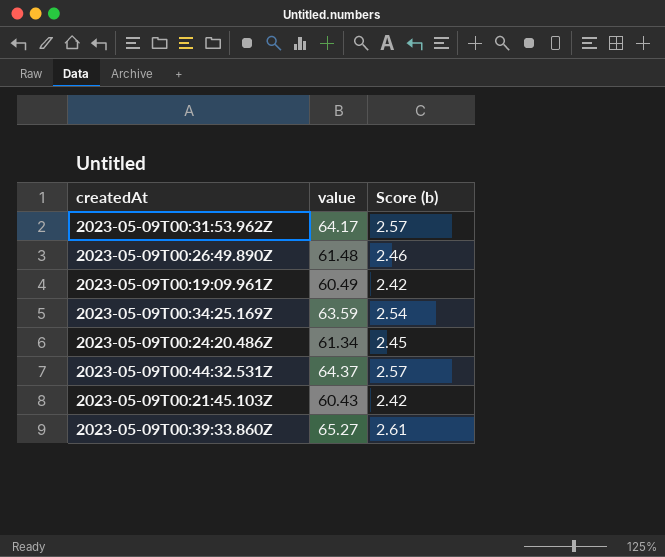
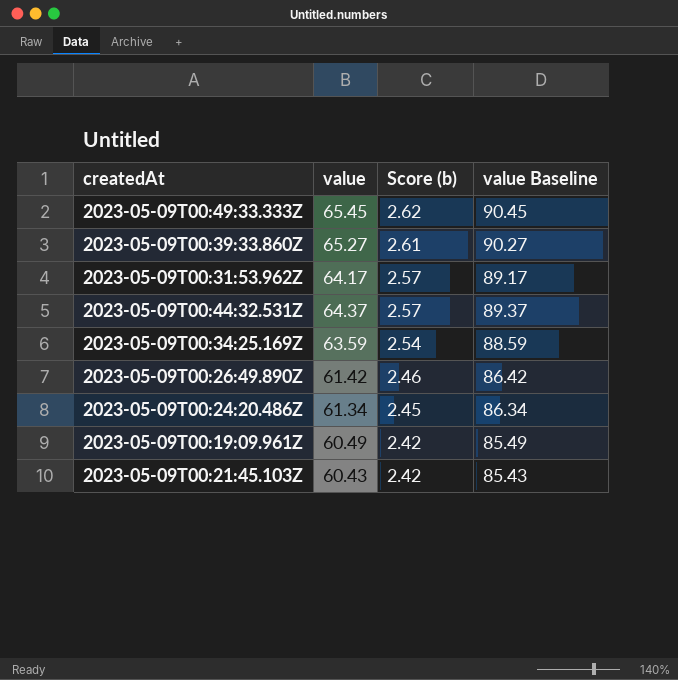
row order: none -> Score (b) descending
column value Baseline | formula: none -> [value] + 25
row 2023-05-09T00:49:33.333Z: none -> 65.45 | 2.62 | 90.45
2023-05-09T00:26:49.890Z | value: 61.48 -> 61.42

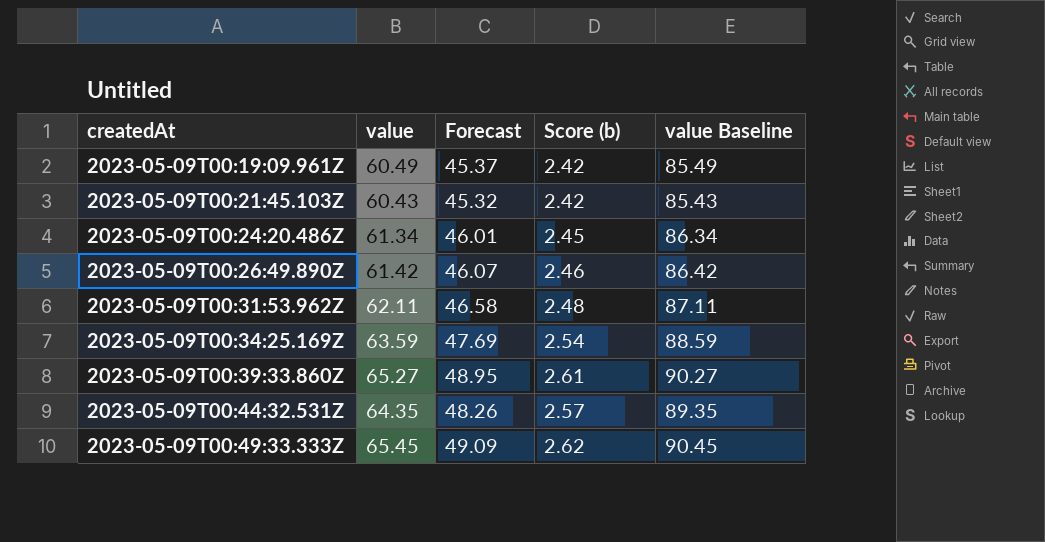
row order: Score (b) descending -> createdAt ascending
column Forecast | formula: none -> [value] * 0.75
2023-05-09T00:31:53.962Z | value: 64.17 -> 62.11
2023-05-09T00:31:53.962Z | Score (b): 2.57 -> 2.48
2023-05-09T00:31:53.962Z | value Baseline: 89.17 -> 87.11
2023-05-09T00:44:32.531Z | value: 64.37 -> 64.35
2023-05-09T00:44:32.531Z | value Baseline: 89.37 -> 89.35

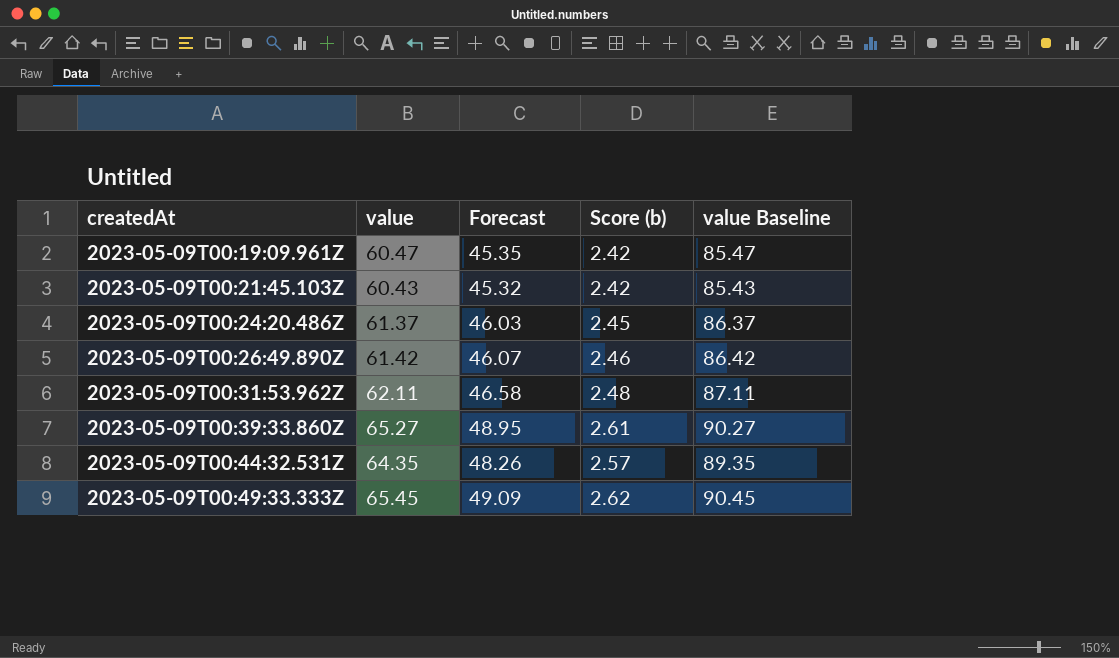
row 2023-05-09T00:34:25.169Z: 63.59 | 47.69 | 2.54 | 88.59 -> none
2023-05-09T00:19:09.961Z | value: 60.49 -> 60.47
2023-05-09T00:19:09.961Z | Forecast: 45.37 -> 45.35
2023-05-09T00:19:09.961Z | value Baseline: 85.49 -> 85.47
2023-05-09T00:24:20.486Z | value: 61.34 -> 61.37
2023-05-09T00:24:20.486Z | Forecast: 46.01 -> 46.03
2023-05-09T00:24:20.486Z | value Baseline: 86.34 -> 86.37

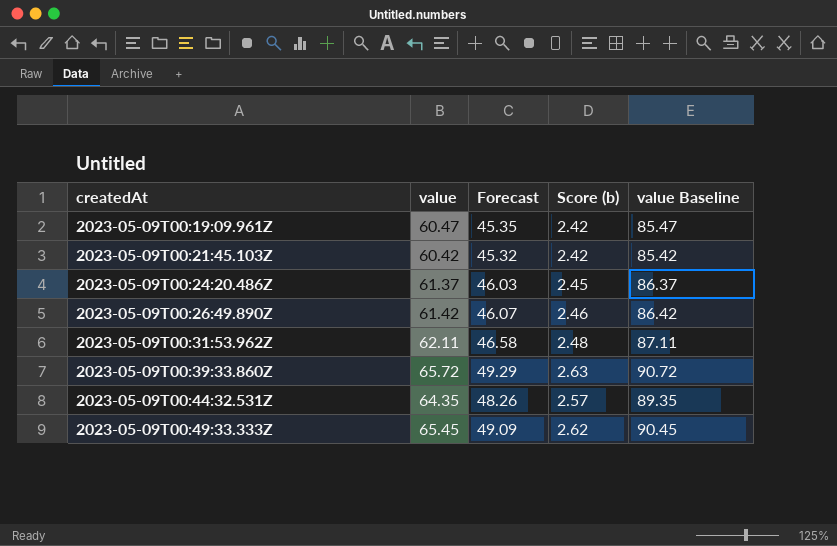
2023-05-09T00:21:45.103Z | value: 60.43 -> 60.42
2023-05-09T00:21:45.103Z | value Baseline: 85.43 -> 85.42
2023-05-09T00:39:33.860Z | value: 65.27 -> 65.72
2023-05-09T00:39:33.860Z | Forecast: 48.95 -> 49.29
2023-05-09T00:39:33.860Z | Score (b): 2.61 -> 2.63
2023-05-09T00:39:33.860Z | value Baseline: 90.27 -> 90.72

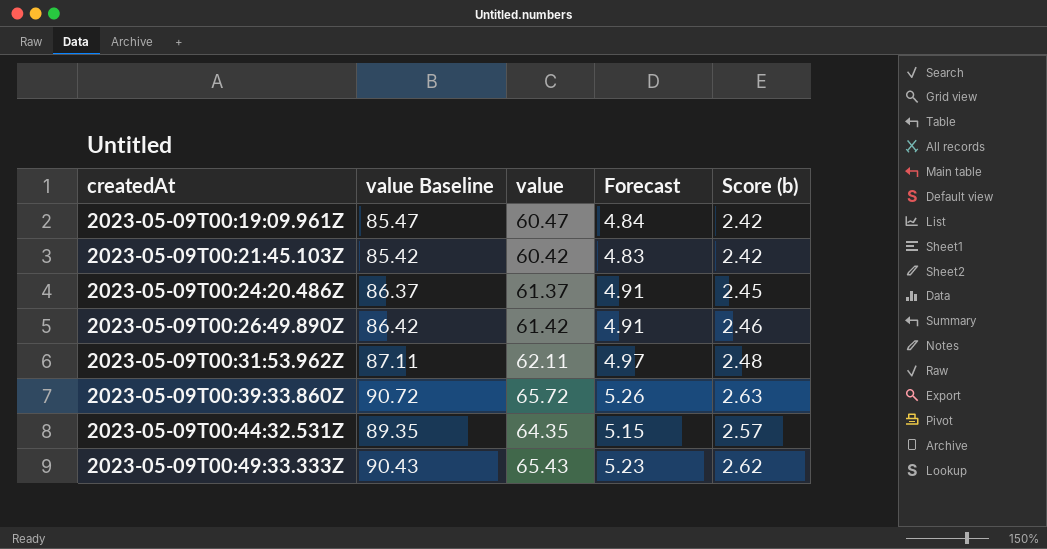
column value Baseline | position: 5 -> 2
column Forecast | formula: [value] * 0.75 -> [value] * 0.08
2023-05-09T00:49:33.333Z | value Baseline: 90.45 -> 90.43
2023-05-09T00:49:33.333Z | value: 65.45 -> 65.43

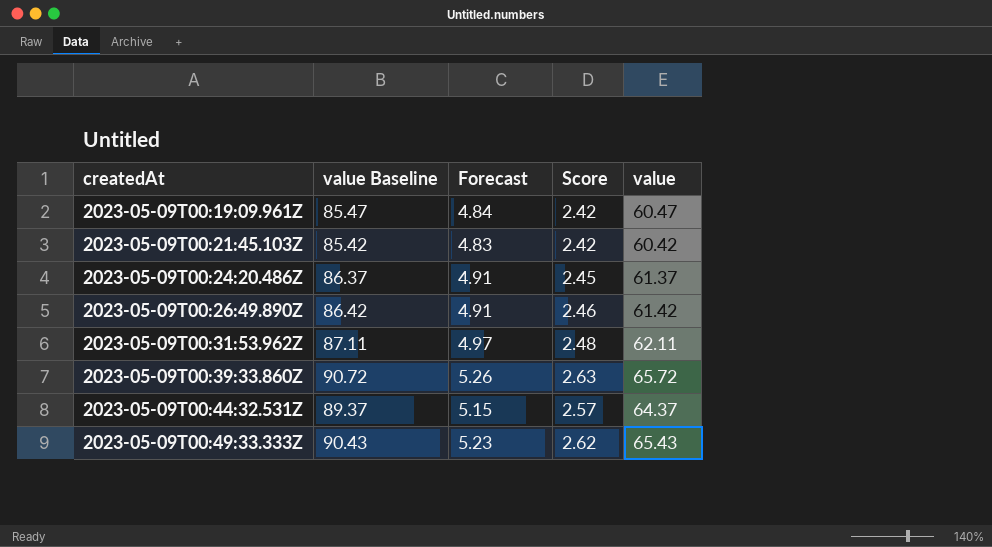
column name: Score (b) -> Score
column value | position: 3 -> 5
2023-05-09T00:44:32.531Z | value Baseline: 89.35 -> 89.37
2023-05-09T00:44:32.531Z | value: 64.35 -> 64.37

